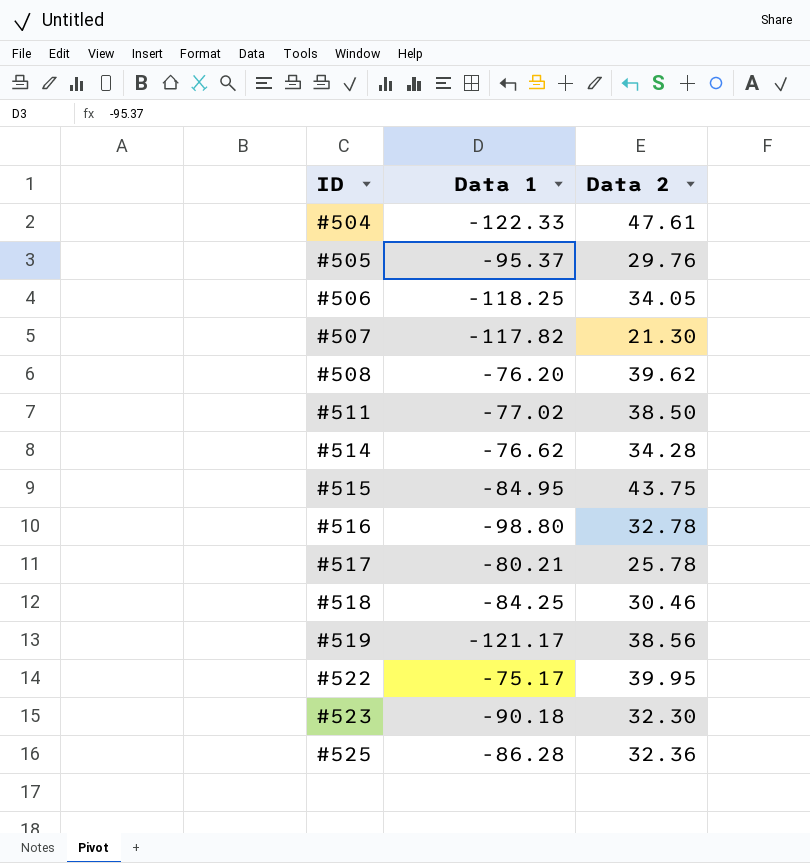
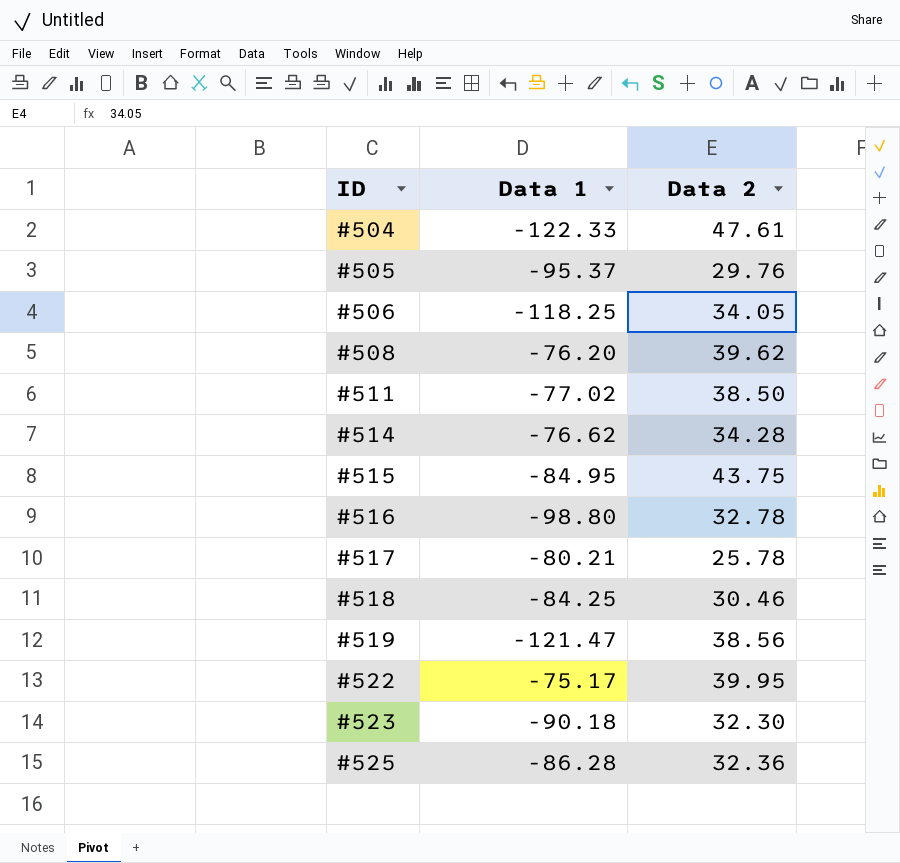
row #507: -117.82 | 21.30 -> none
#519 | Data 1: -121.17 -> -121.47

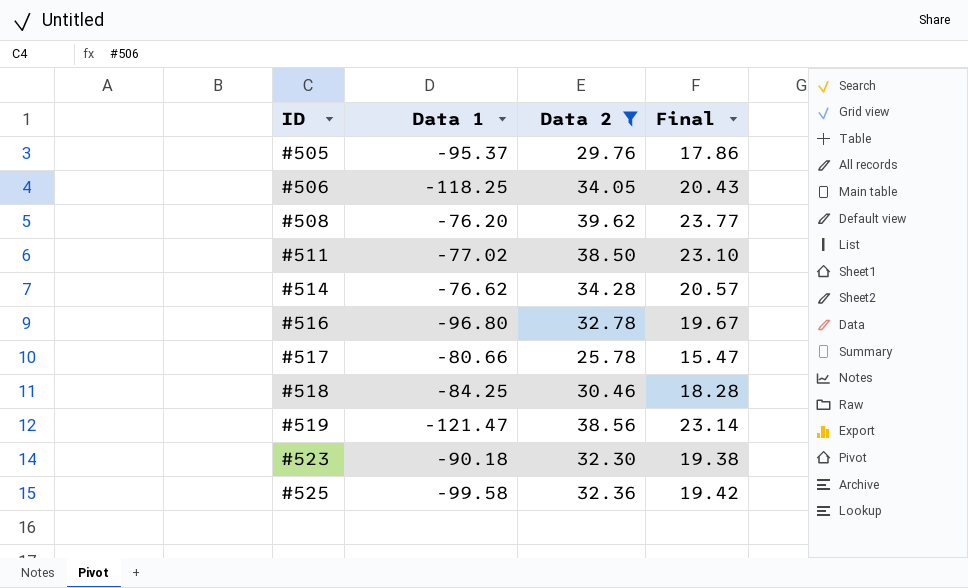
filter: none -> Data 2 <= 39.62
column Final | formula: none -> [Data 2] * 0.6
#516 | Data 1: -98.80 -> -96.80
#517 | Data 1: -80.21 -> -80.66
#525 | Data 1: -86.28 -> -99.58

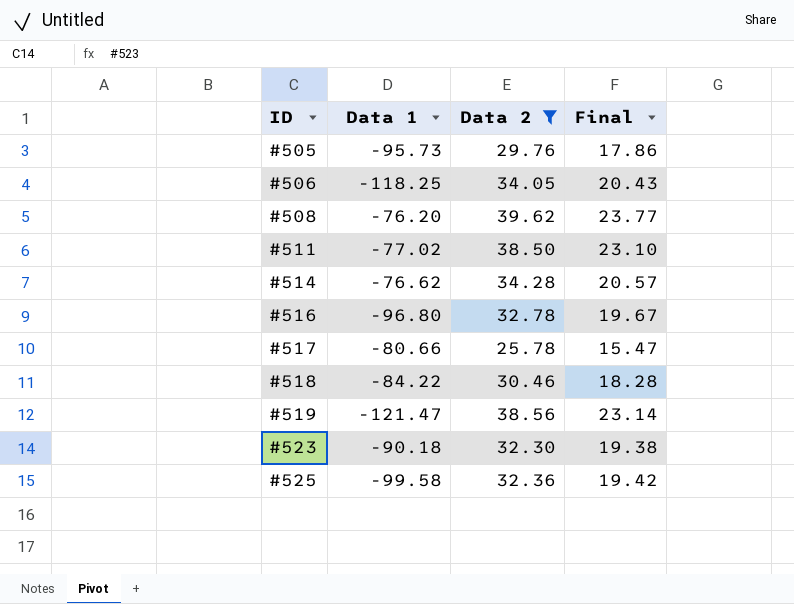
#505 | Data 1: -95.37 -> -95.73
#518 | Data 1: -84.25 -> -84.22

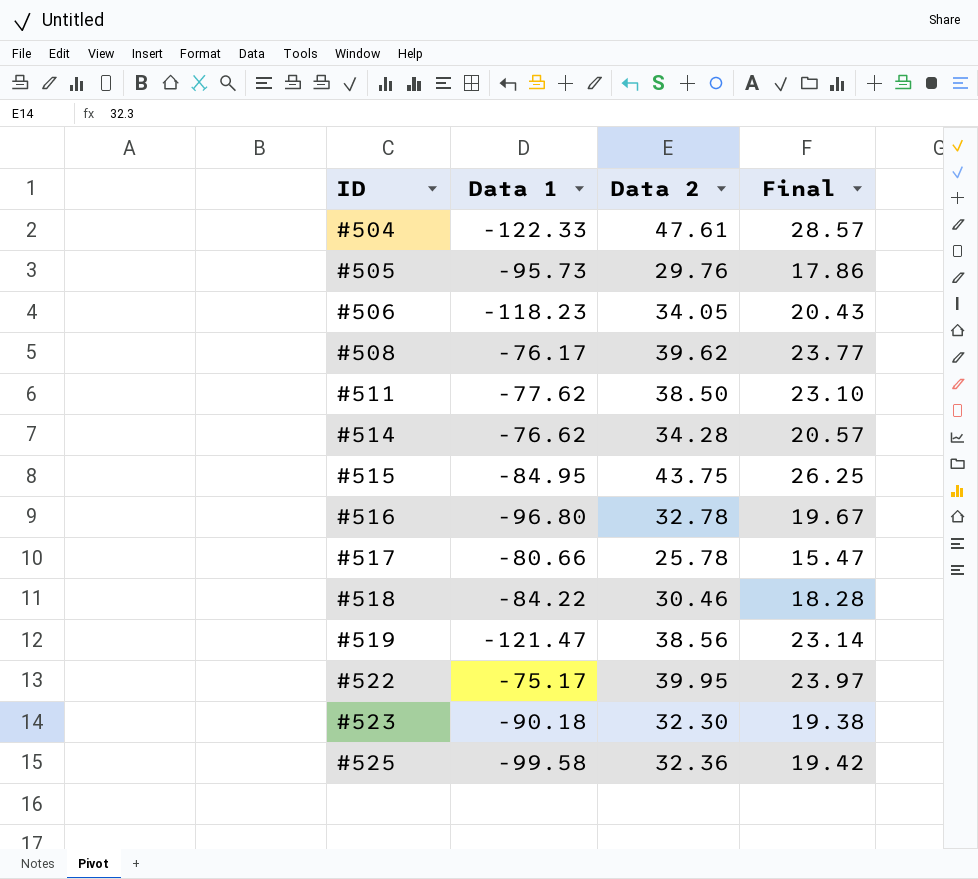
filter: Data 2 <= 39.62 -> none
#506 | Data 1: -118.25 -> -118.23
#508 | Data 1: -76.20 -> -76.17
#511 | Data 1: -77.02 -> -77.62

